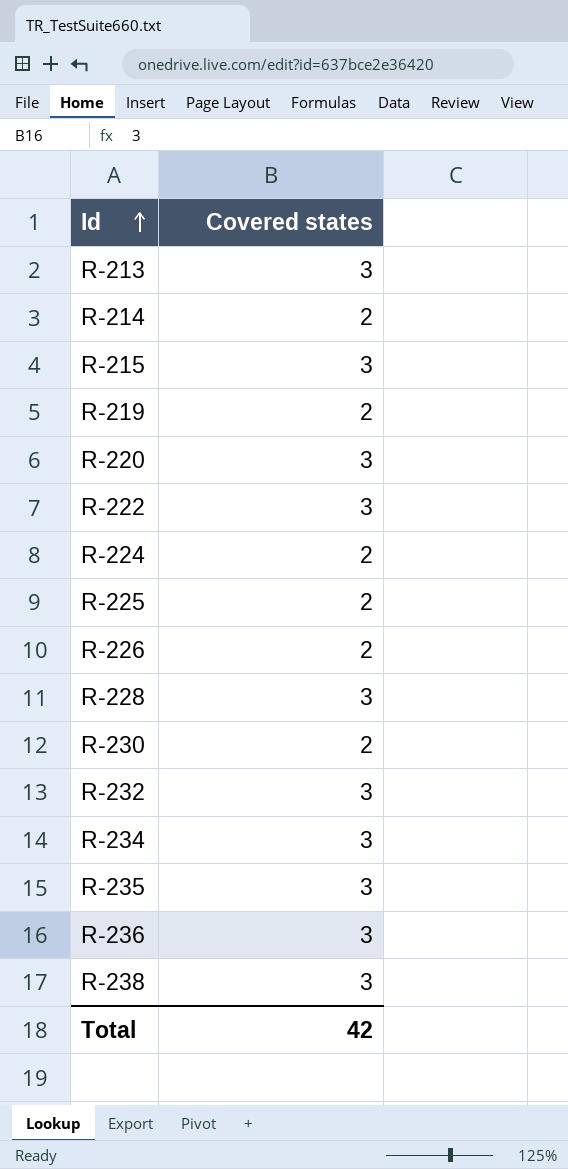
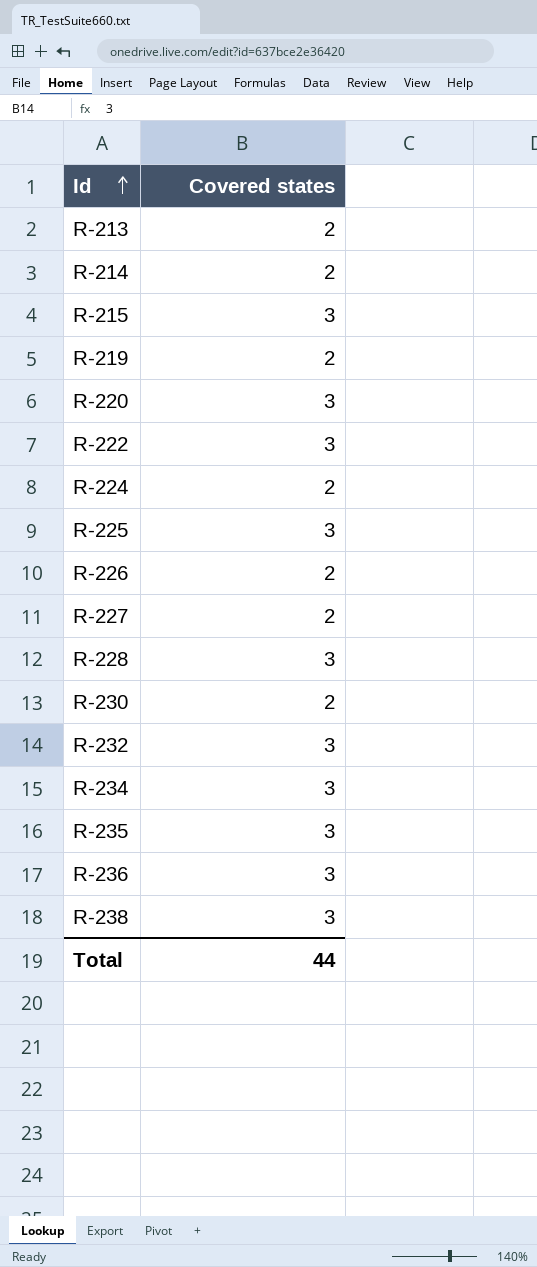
R-213 | Covered states: 3 -> 2
R-225 | Covered states: 2 -> 3
row R-227: none -> 2
Total | Covered states: 42 -> 44

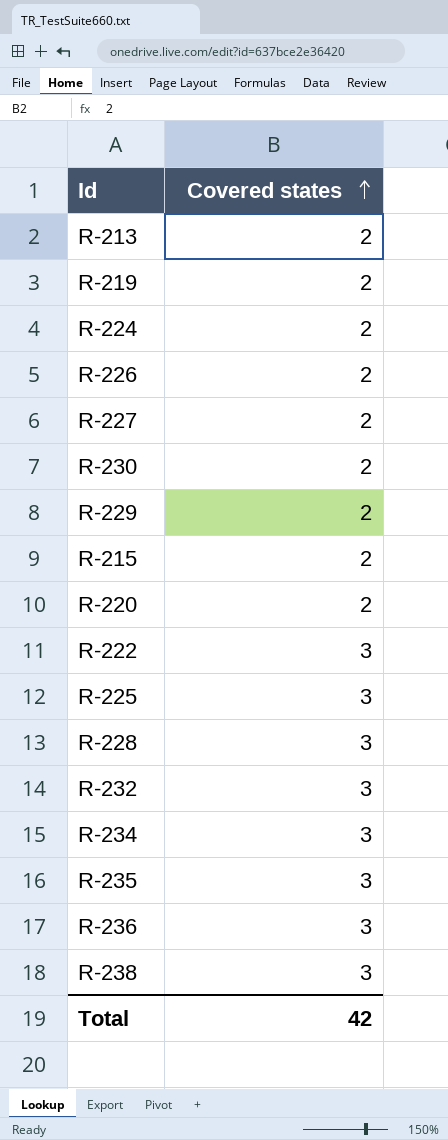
row order: Id ascending -> Covered states ascending
row R-214: 2 -> none
row R-229: none -> 2
R-215 | Covered states: 3 -> 2
R-220 | Covered states: 3 -> 2
Total | Covered states: 44 -> 42

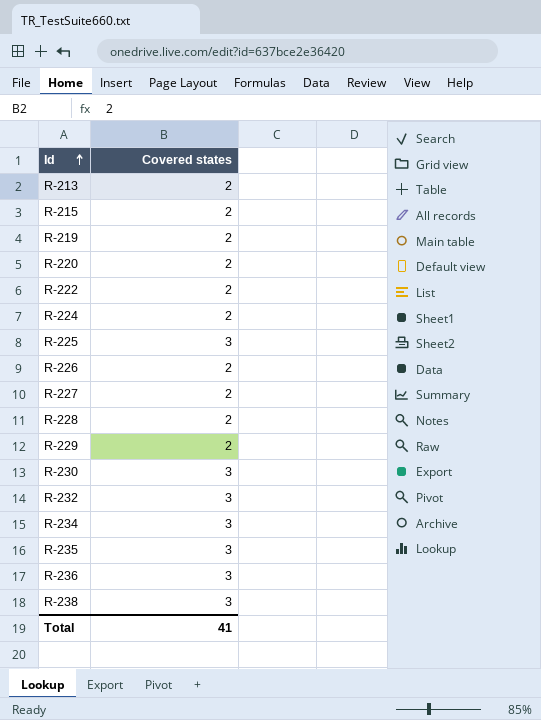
row order: Covered states ascending -> Id ascending
R-222 | Covered states: 3 -> 2
R-228 | Covered states: 3 -> 2
R-230 | Covered states: 2 -> 3
Total | Covered states: 42 -> 41

